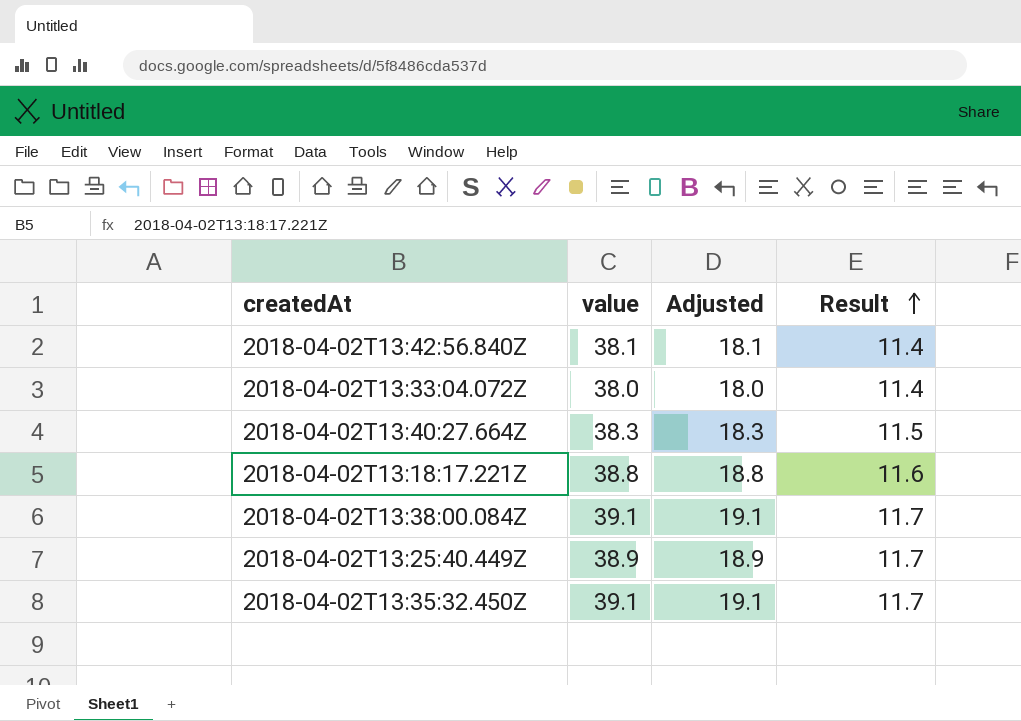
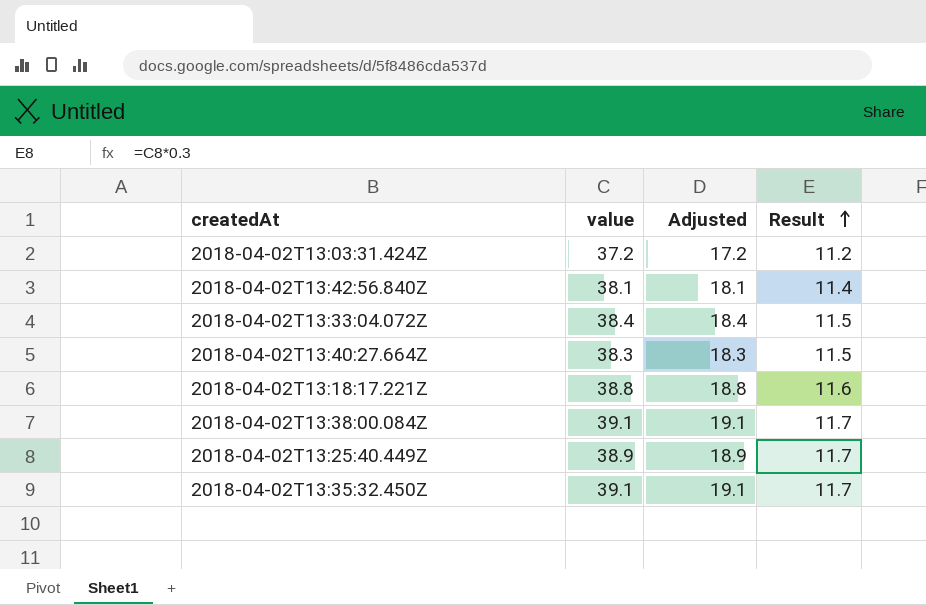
row 2018-04-02T13:03:31.424Z: none -> 37.2 | 17.2 | 11.2
2018-04-02T13:33:04.072Z | value: 38.0 -> 38.4
2018-04-02T13:33:04.072Z | Adjusted: 18.0 -> 18.4
2018-04-02T13:33:04.072Z | Result: 11.4 -> 11.5

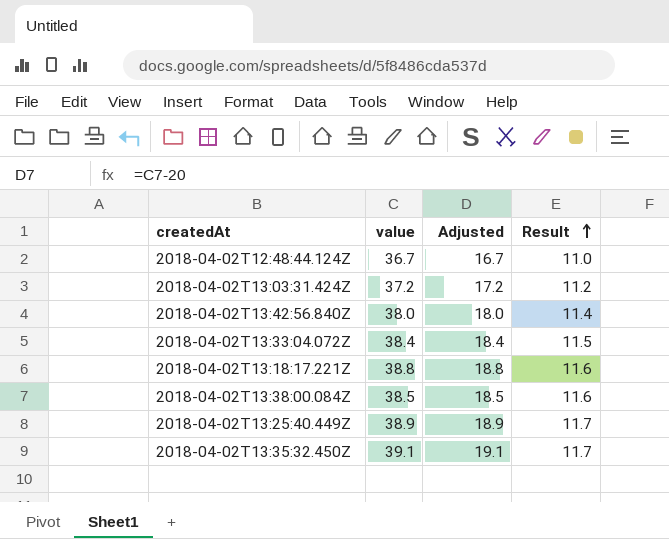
row 2018-04-02T13:40:27.664Z: 38.3 | 18.3 | 11.5 -> none
row 2018-04-02T12:48:44.124Z: none -> 36.7 | 16.7 | 11.0
2018-04-02T13:42:56.840Z | value: 38.1 -> 38.0
2018-04-02T13:42:56.840Z | Adjusted: 18.1 -> 18.0
2018-04-02T13:38:00.084Z | value: 39.1 -> 38.5
2018-04-02T13:38:00.084Z | Adjusted: 19.1 -> 18.5
2018-04-02T13:38:00.084Z | Result: 11.7 -> 11.6

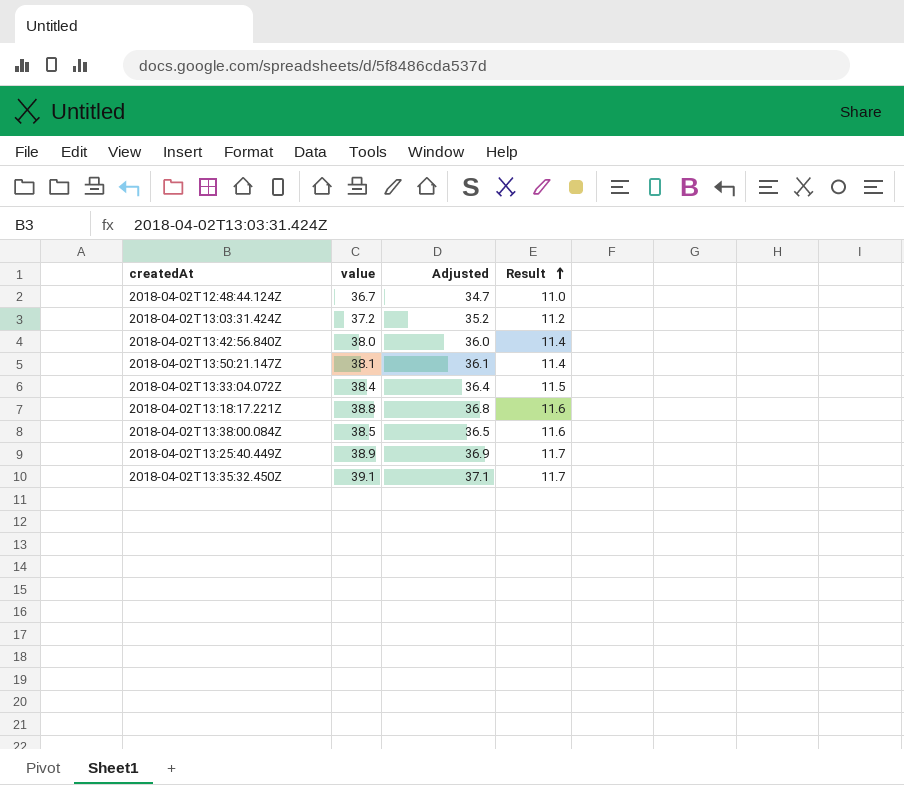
column Adjusted | formula: [value] - 20 -> [value] - 2
row 2018-04-02T13:50:21.147Z: none -> 38.1 | 36.1 | 11.4

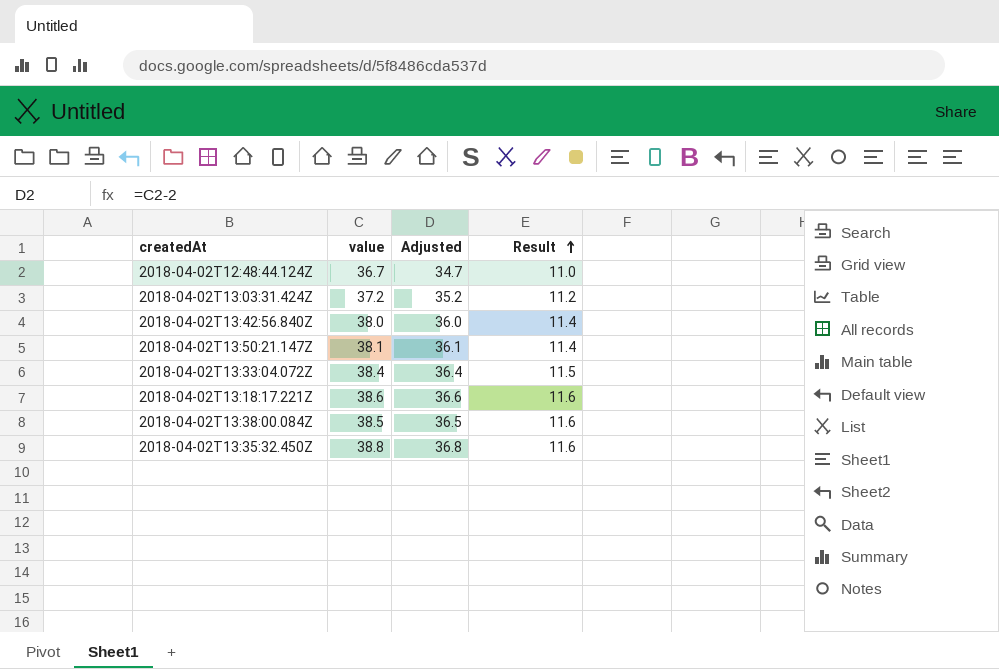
row 2018-04-02T13:25:40.449Z: 38.9 | 36.9 | 11.7 -> none
2018-04-02T13:18:17.221Z | value: 38.8 -> 38.6
2018-04-02T13:18:17.221Z | Adjusted: 36.8 -> 36.6
2018-04-02T13:35:32.450Z | value: 39.1 -> 38.8
2018-04-02T13:35:32.450Z | Adjusted: 37.1 -> 36.8
2018-04-02T13:35:32.450Z | Result: 11.7 -> 11.6

